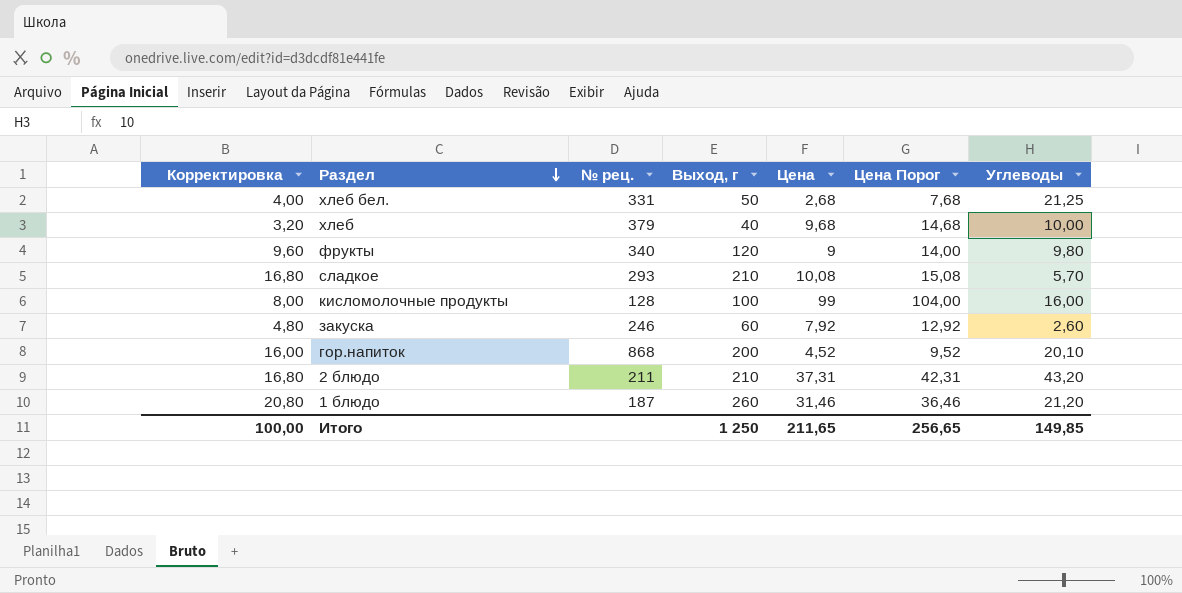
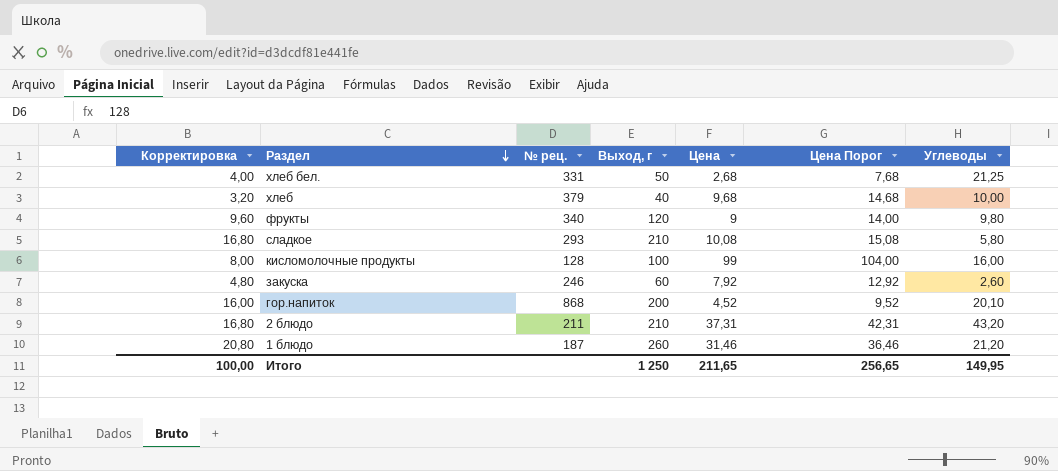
сладкое | Углеводы: 5,70 -> 5,80
Итого | Углеводы: 149,85 -> 149,95

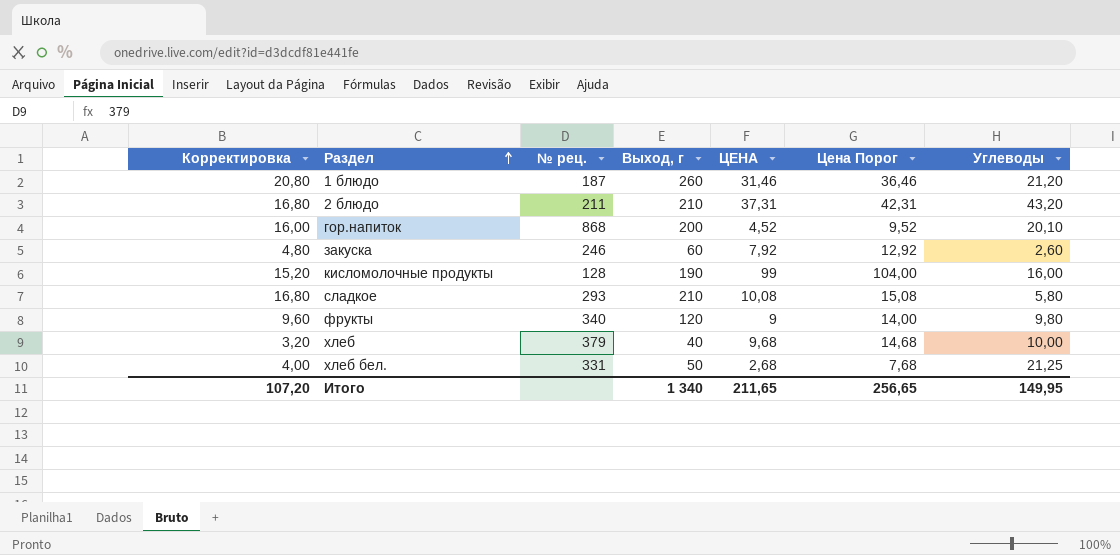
row order: Раздел descending -> Раздел ascending
column name: Цена -> ЦЕНА
кисломолочные продукты | Корректировка: 8,00 -> 15,20
кисломолочные продукты | Выход, г: 100 -> 190
Итого | Корректировка: 100,00 -> 107,20
Итого | Выход, г: 1 250 -> 1 340

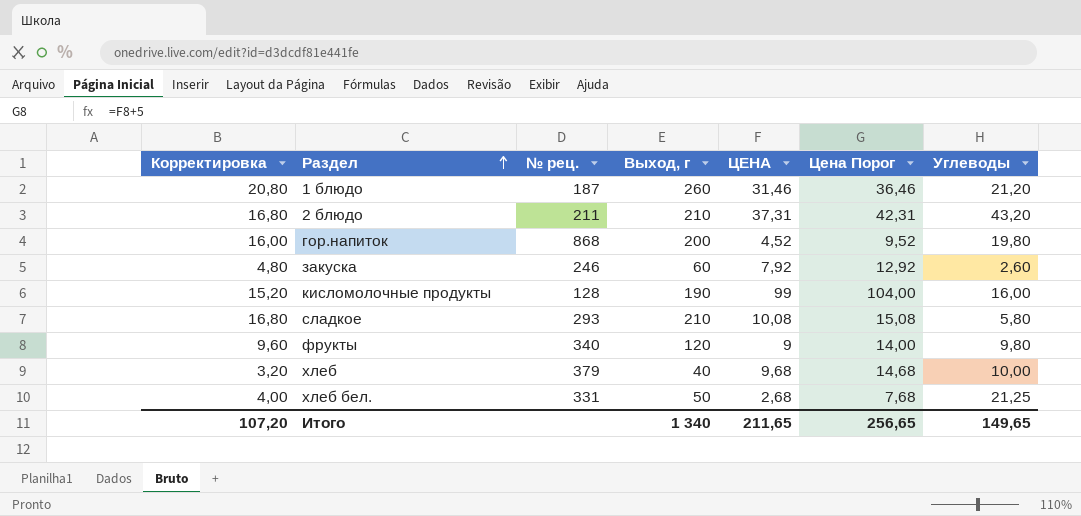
гор.напиток | Углеводы: 20,10 -> 19,80
Итого | Углеводы: 149,95 -> 149,65

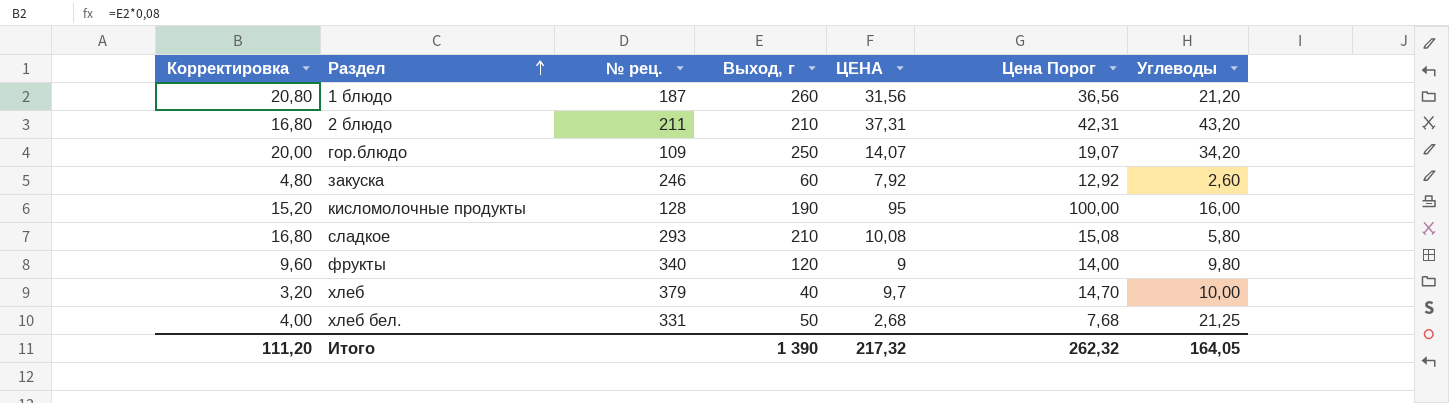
row гор.напиток: 16,00 | 868 | 200 | 4,52 | 9,52 | 19,80 -> none
1 блюдо | ЦЕНА: 31,46 -> 31,56
1 блюдо | Цена Порог: 36,46 -> 36,56
row гор.блюдо: none -> 20,00 | 109 | 250 | 14,07 | 19,07 | 34,20
кисломолочные продукты | ЦЕНА: 99 -> 95
кисломолочные продукты | Цена Порог: 104,00 -> 100,00
хлеб | ЦЕНА: 9,68 -> 9,7
хлеб | Цена Порог: 14,68 -> 14,70
Итого | Корректировка: 107,20 -> 111,20
Итого | Выход, г: 1 340 -> 1 390
Итого | ЦЕНА: 211,65 -> 217,32
Итого | Цена Порог: 256,65 -> 262,32
Итого | Углеводы: 149,65 -> 164,05

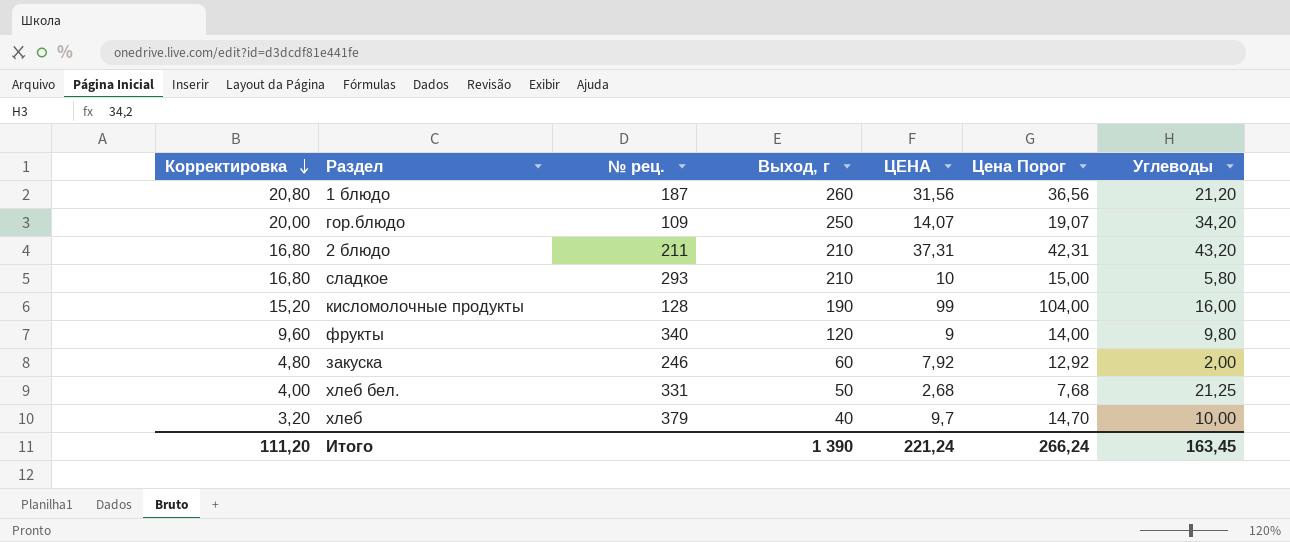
row order: Раздел ascending -> Корректировка descending
сладкое | ЦЕНА: 10,08 -> 10
сладкое | Цена Порог: 15,08 -> 15,00
кисломолочные продукты | ЦЕНА: 95 -> 99
кисломолочные продукты | Цена Порог: 100,00 -> 104,00
закуска | Углеводы: 2,60 -> 2,00
Итого | ЦЕНА: 217,32 -> 221,24
Итого | Цена Порог: 262,32 -> 266,24
Итого | Углеводы: 164,05 -> 163,45

